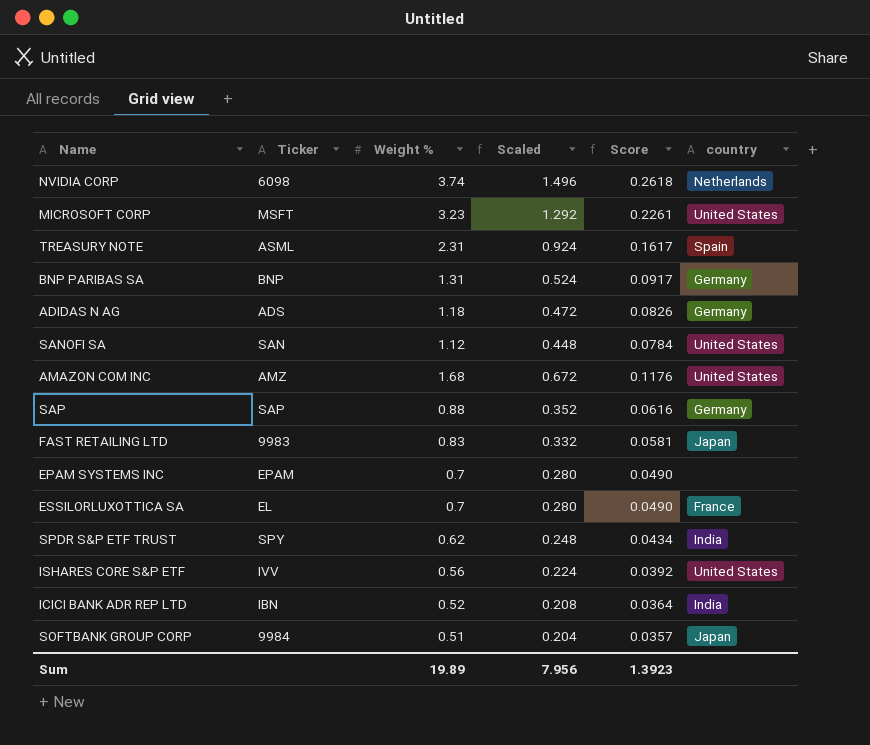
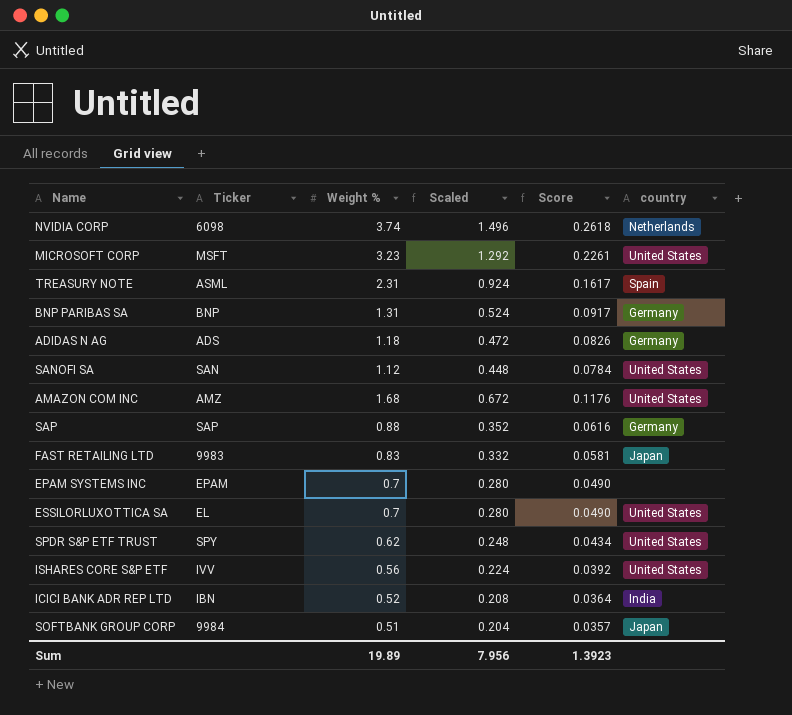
ESSILORLUXOTTICA SA | country: France -> United States
SPDR S&P ETF TRUST | country: India -> United States

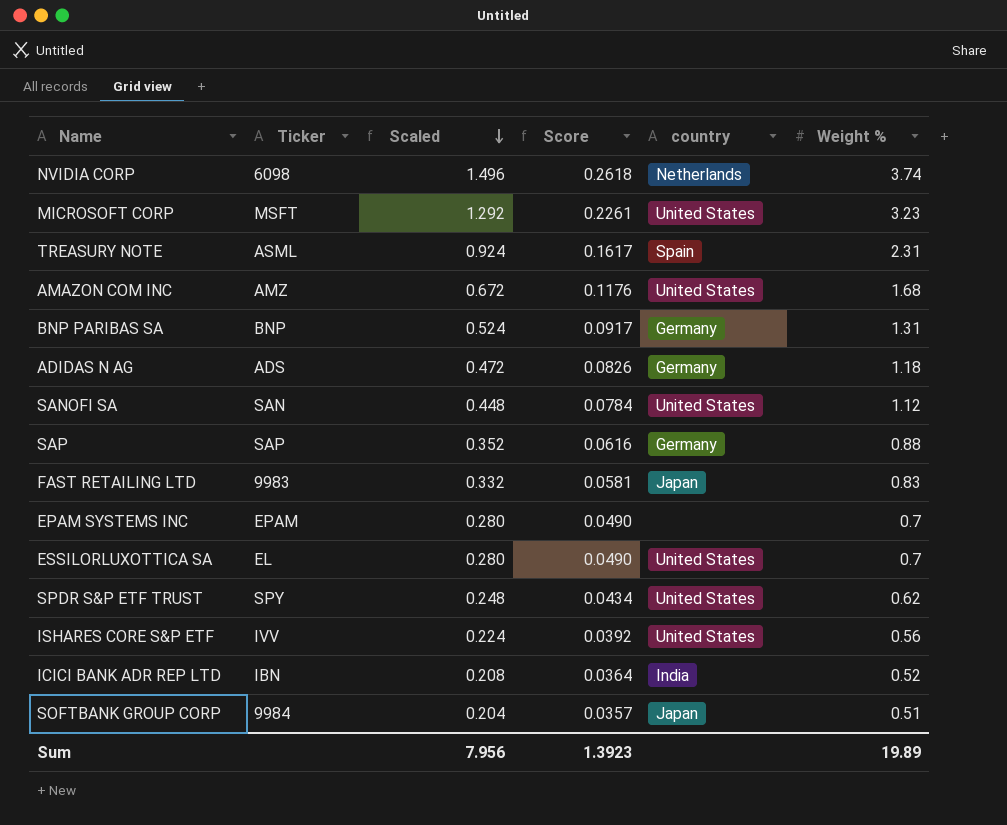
row order: none -> Scaled descending
column Weight % | position: 3 -> 6

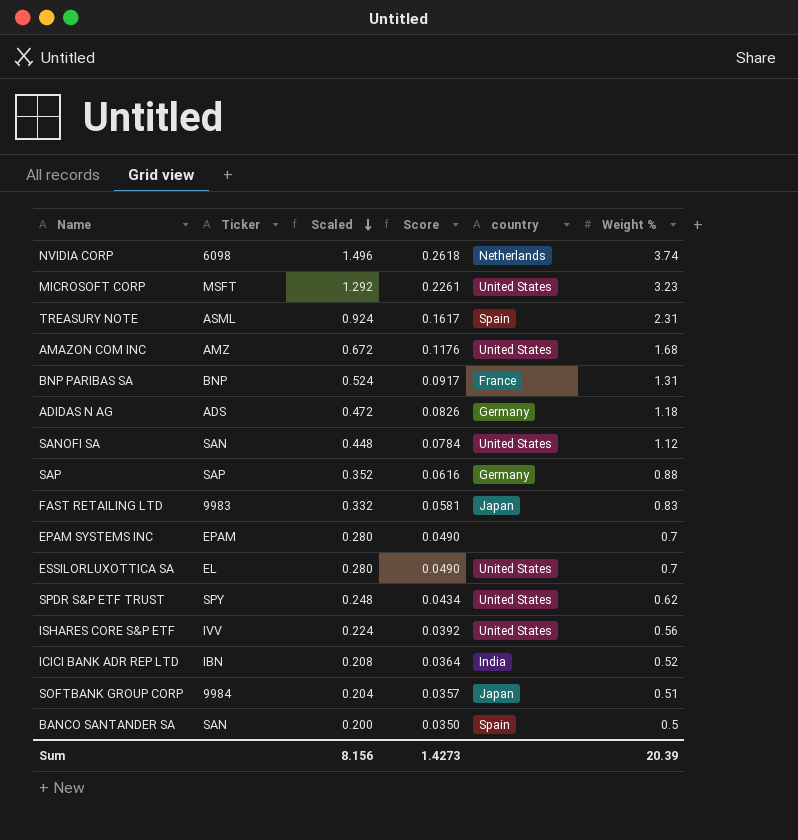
BNP PARIBAS SA | country: Germany -> France
row BANCO SANTANDER SA: none -> SAN | 0.200 | 0.0350 | Spain | 0.5
Sum | Scaled: 7.956 -> 8.156
Sum | Score: 1.3923 -> 1.4273
Sum | Weight %: 19.89 -> 20.39

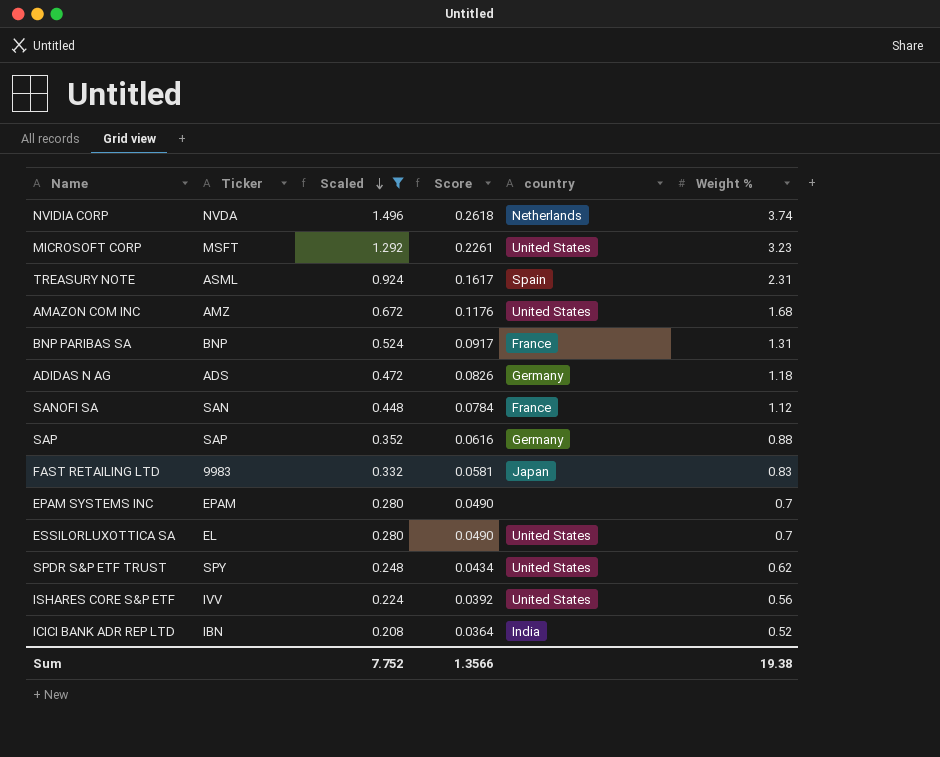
filter: none -> Scaled >= 0.208
NVIDIA CORP | Ticker: 6098 -> NVDA
SANOFI SA | country: United States -> France
Sum | Scaled: 8.156 -> 7.752
Sum | Score: 1.4273 -> 1.3566
Sum | Weight %: 20.39 -> 19.38

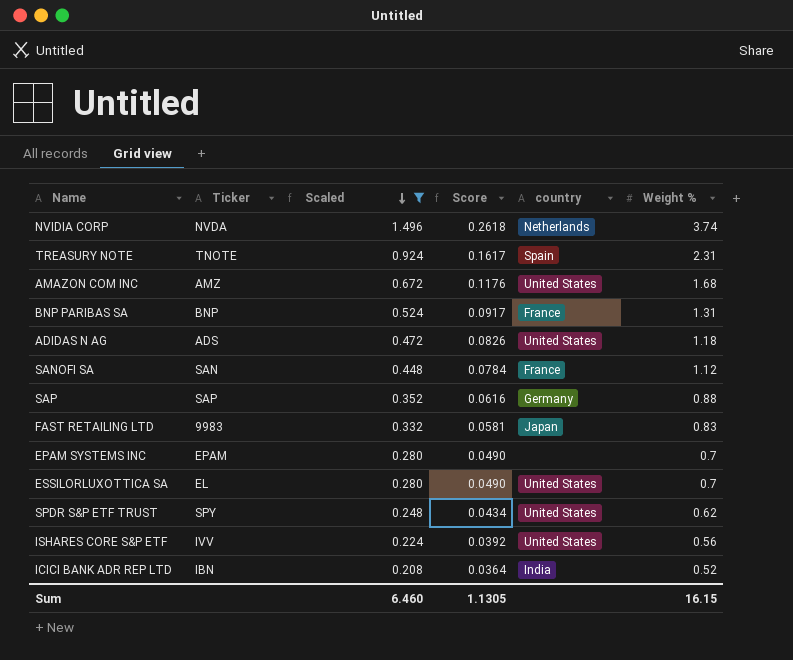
row MICROSOFT CORP: MSFT | 1.292 | 0.2261 | United States | 3.23 -> none
TREASURY NOTE | Ticker: ASML -> TNOTE
ADIDAS N AG | country: Germany -> United States
Sum | Scaled: 7.752 -> 6.460
Sum | Score: 1.3566 -> 1.1305
Sum | Weight %: 19.38 -> 16.15

